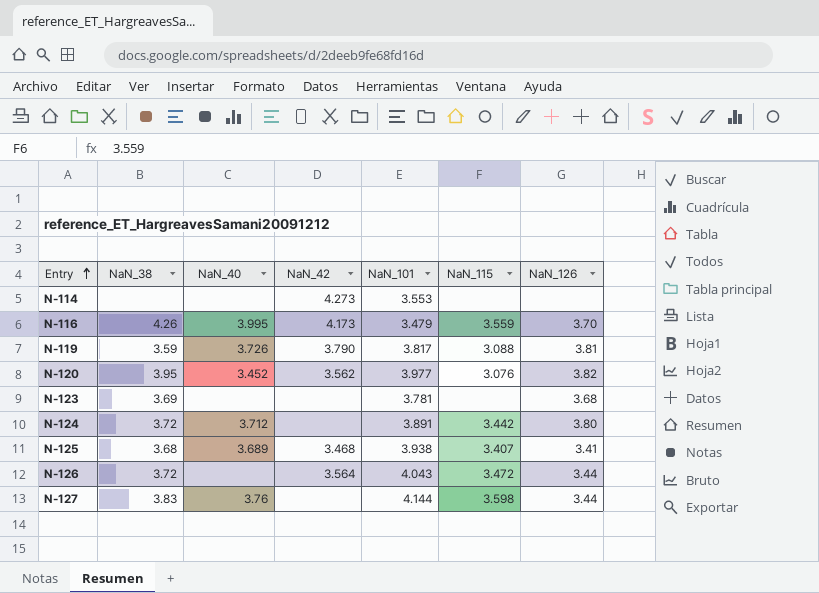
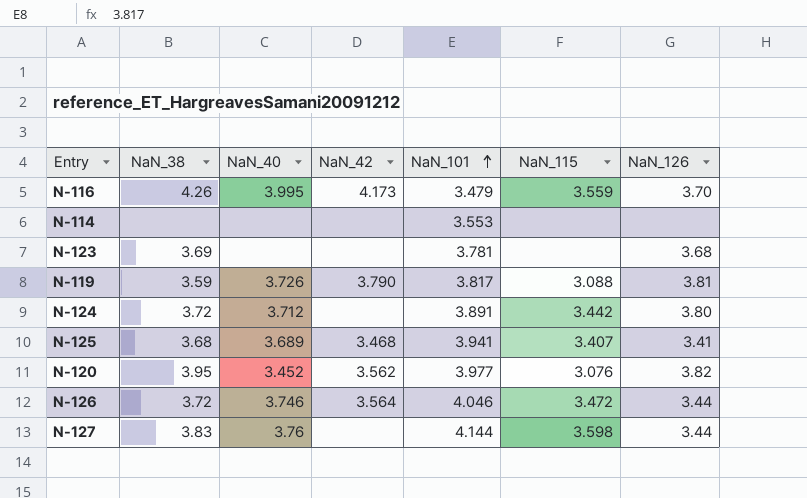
row order: Entry ascending -> NaN_101 ascending
N-114 | NaN_42: 4.273 -> none
N-125 | NaN_101: 3.938 -> 3.941
N-126 | NaN_40: none -> 3.746
N-126 | NaN_101: 4.043 -> 4.046

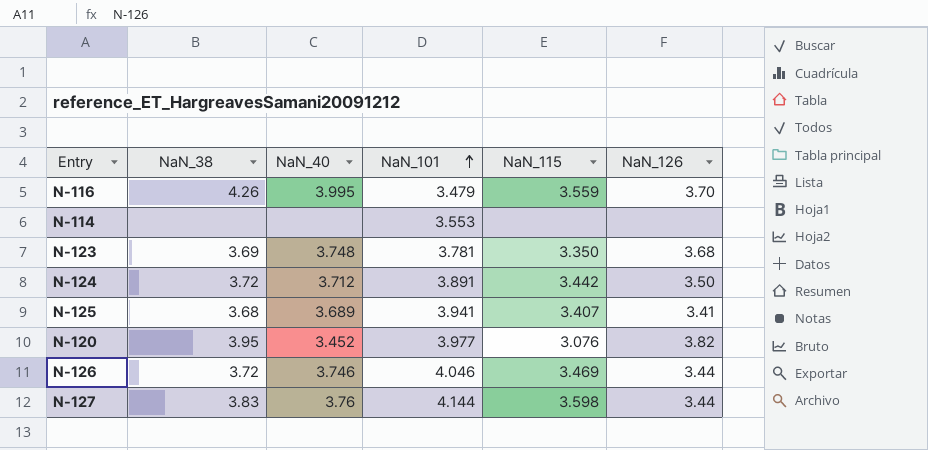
column NaN_42 | position: 4 -> none
row N-119: 3.59 | 3.726 | 3.790 | 3.817 | 3.088 | 3.81 -> none
N-123 | NaN_40: none -> 3.748
N-123 | NaN_115: none -> 3.350
N-124 | NaN_126: 3.80 -> 3.50
N-126 | NaN_115: 3.472 -> 3.469

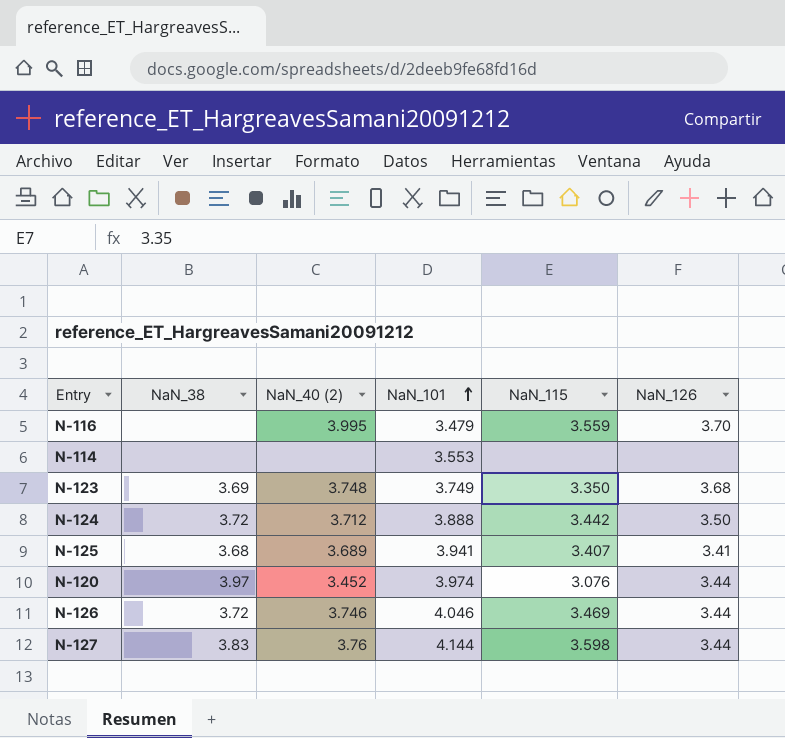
column name: NaN_40 -> NaN_40 (2)
N-116 | NaN_38: 4.26 -> none
N-123 | NaN_101: 3.781 -> 3.749
N-124 | NaN_101: 3.891 -> 3.888
N-120 | NaN_38: 3.95 -> 3.97
N-120 | NaN_101: 3.977 -> 3.974
N-120 | NaN_126: 3.82 -> 3.44

